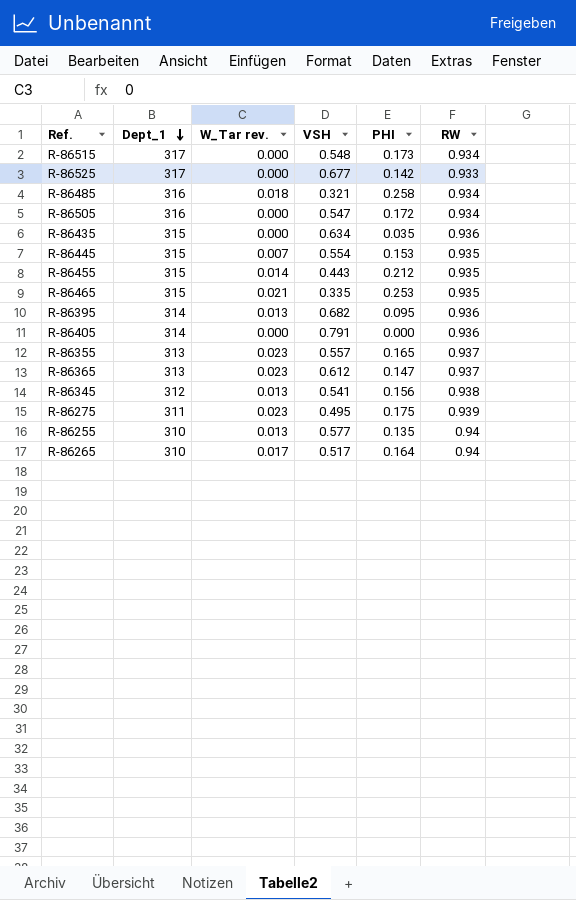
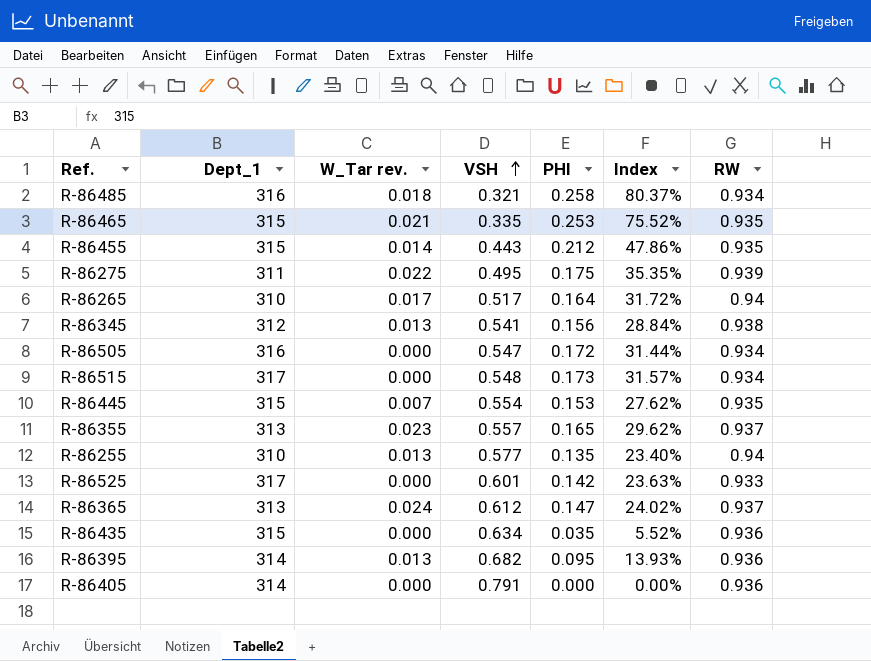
row order: Dept_1 descending -> VSH ascending
column Index | formula: none -> [PHI] / [VSH]
R-86275 | W_Tar rev.: 0.023 -> 0.022
R-86525 | VSH: 0.677 -> 0.601
R-86365 | W_Tar rev.: 0.023 -> 0.024

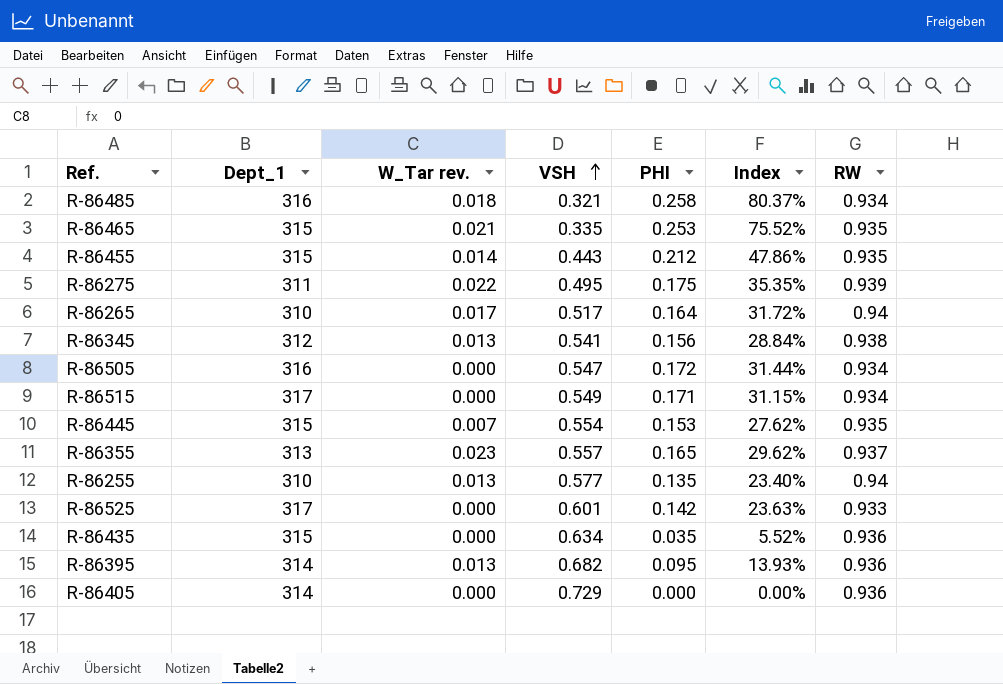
row R-86365: 313 | 0.024 | 0.612 | 0.147 | 24.02% | 0.937 -> none
R-86515 | VSH: 0.548 -> 0.549
R-86515 | PHI: 0.173 -> 0.171
R-86515 | Index: 31.57% -> 31.15%
R-86405 | VSH: 0.791 -> 0.729

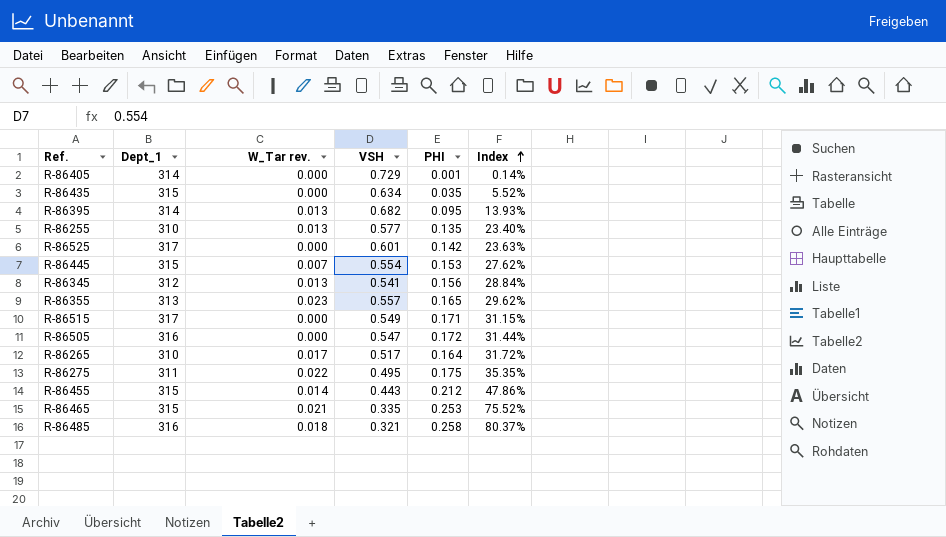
row order: VSH ascending -> Index ascending
column RW | position: 7 -> none
R-86405 | PHI: 0.000 -> 0.001
R-86405 | Index: 0.00% -> 0.14%

